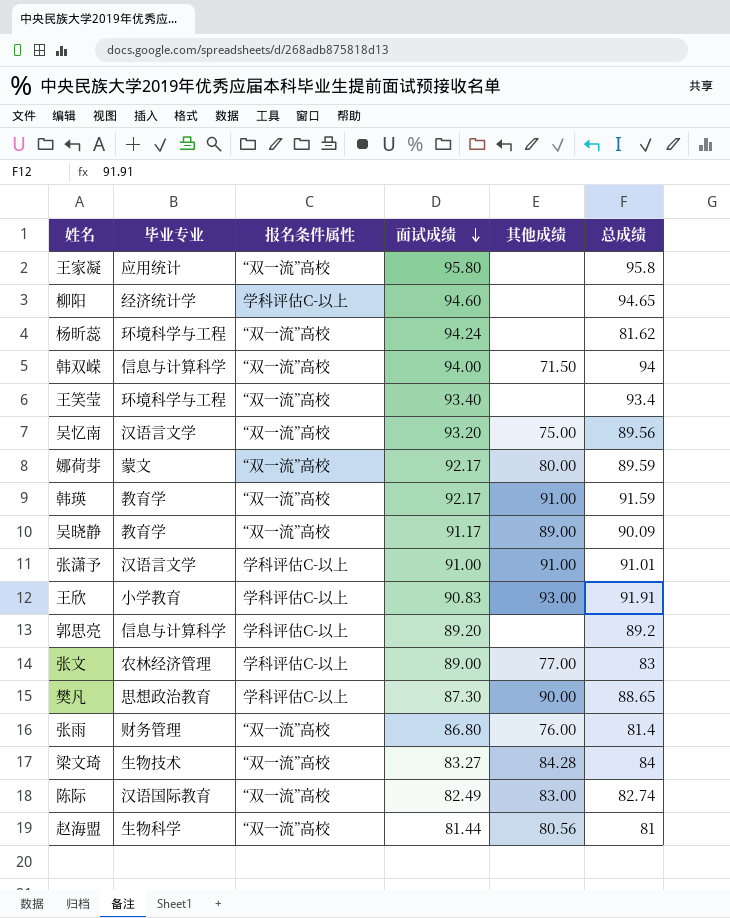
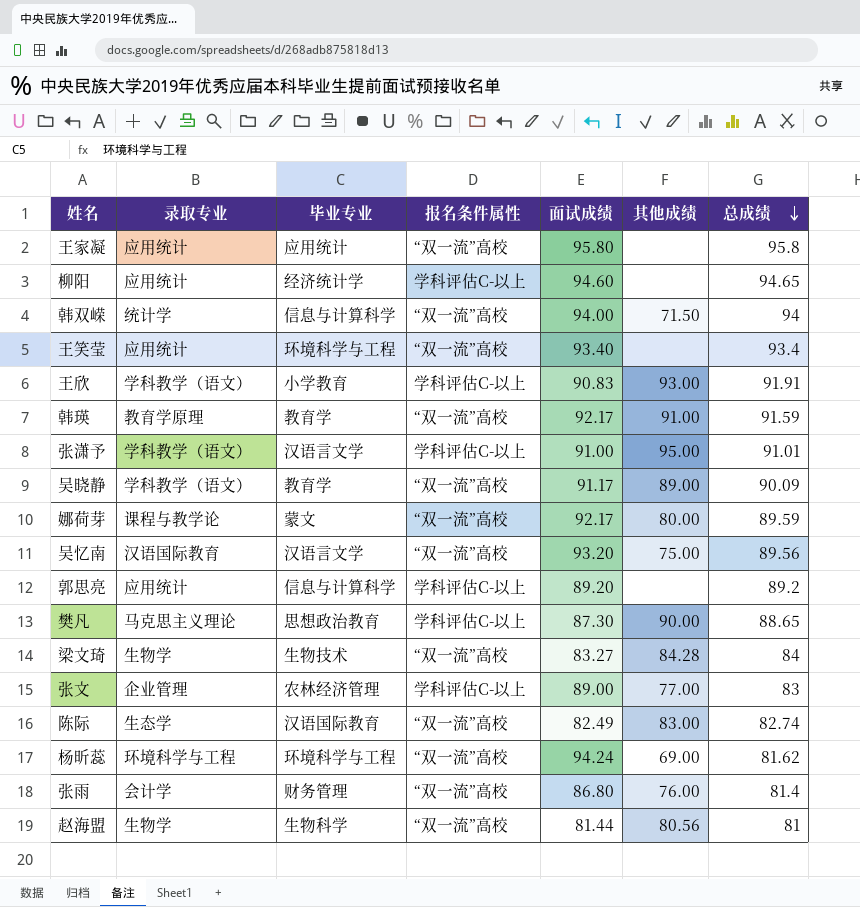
row order: 面试成绩 descending -> 总成绩 descending
column 录取专业 | position: none -> 2
张潇予 | 其他成绩: 91.00 -> 95.00
杨昕蕊 | 其他成绩: none -> 69.00

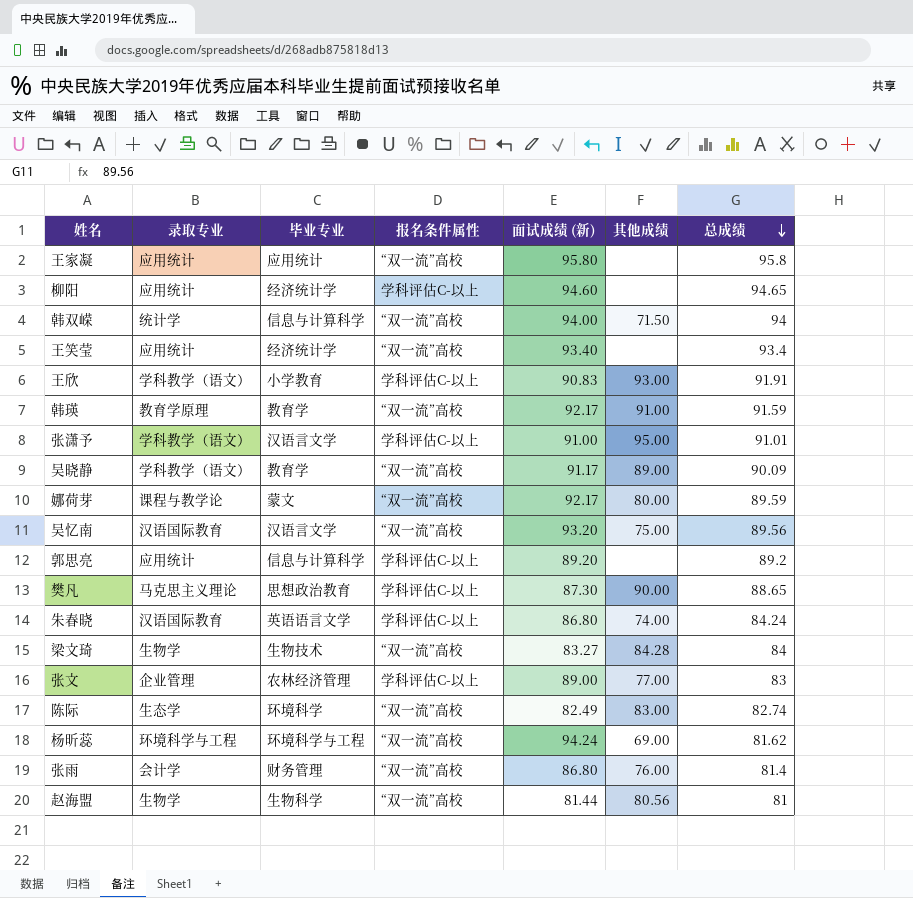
column name: 面试成绩 -> 面试成绩 (新)
王笑莹 | 毕业专业: 环境科学与工程 -> 经济统计学
row 朱春晓: none -> 汉语国际教育 | 英语语言文学 | 学科评估C-以上 | 86.80 | 74.00 | 84.24
陈际 | 毕业专业: 汉语国际教育 -> 环境科学

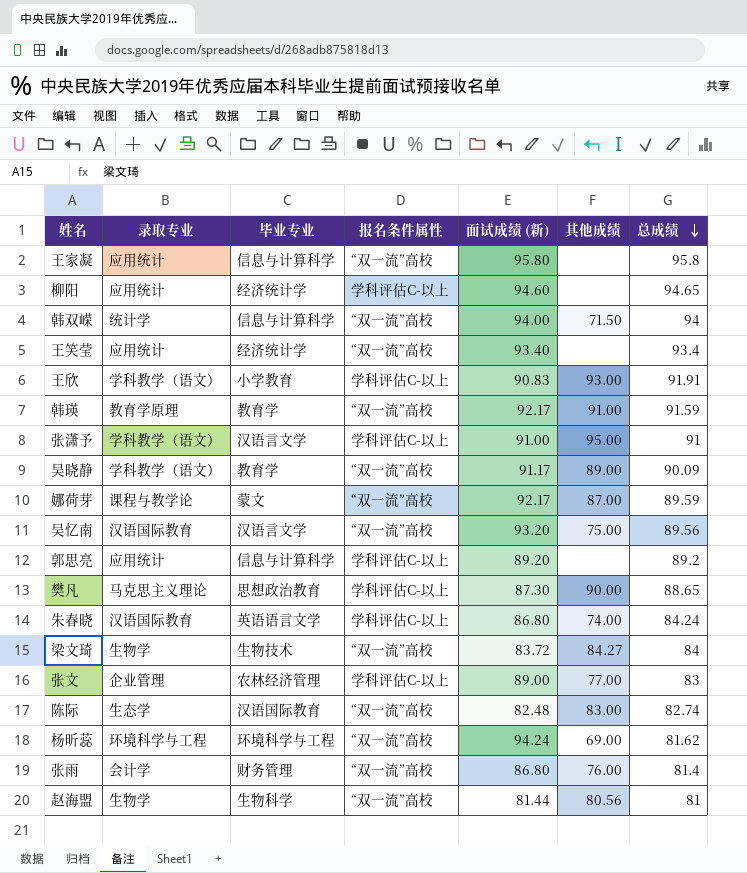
王家凝 | 毕业专业: 应用统计 -> 信息与计算科学
张潇予 | 总成绩: 91.01 -> 91
娜荷芽 | 其他成绩: 80.00 -> 87.00
梁文琦 | 面试成绩 (新): 83.27 -> 83.72
梁文琦 | 其他成绩: 84.28 -> 84.27
陈际 | 毕业专业: 环境科学 -> 汉语国际教育
陈际 | 面试成绩 (新): 82.49 -> 82.48

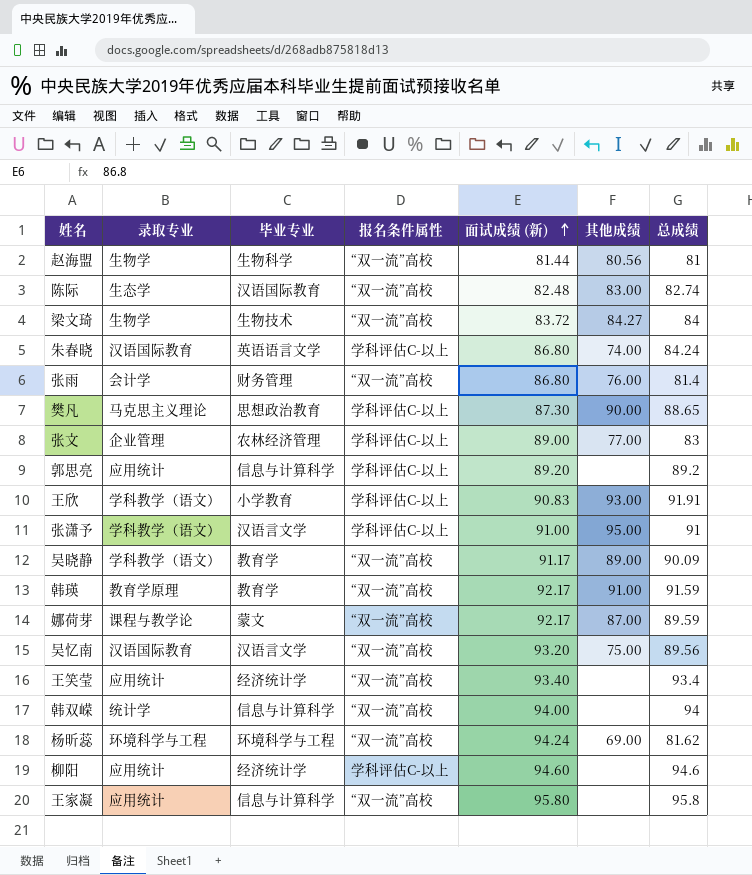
row order: 总成绩 descending -> 面试成绩 (新) ascending
韩双嵘 | 其他成绩: 71.50 -> none
柳阳 | 总成绩: 94.65 -> 94.6

